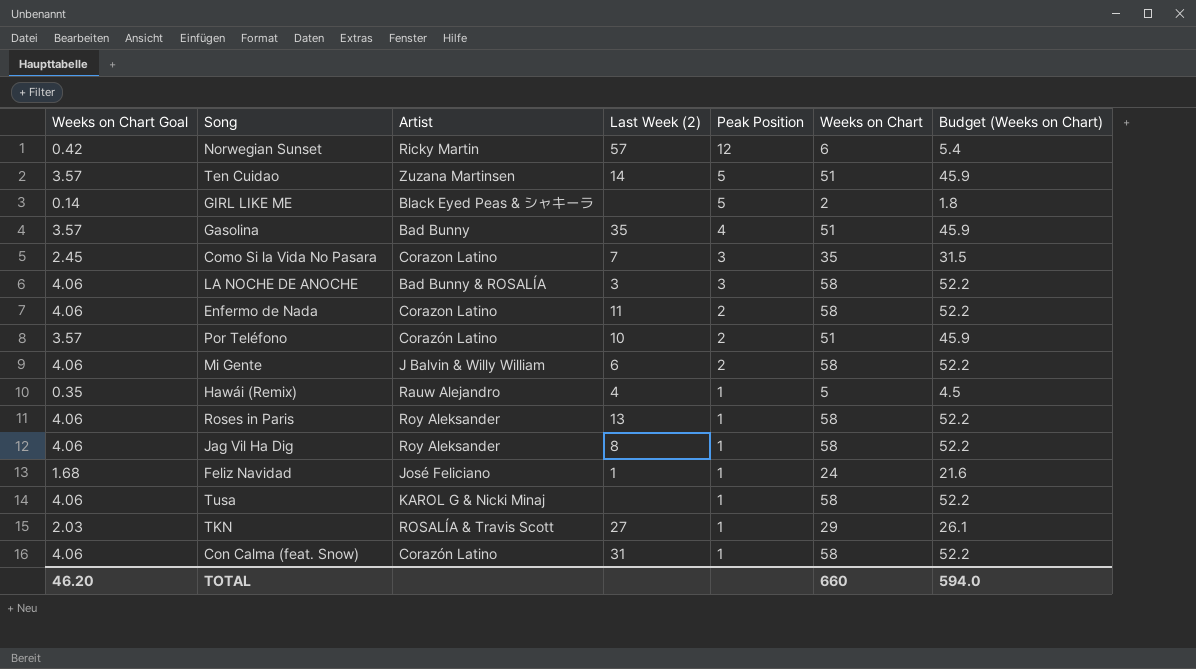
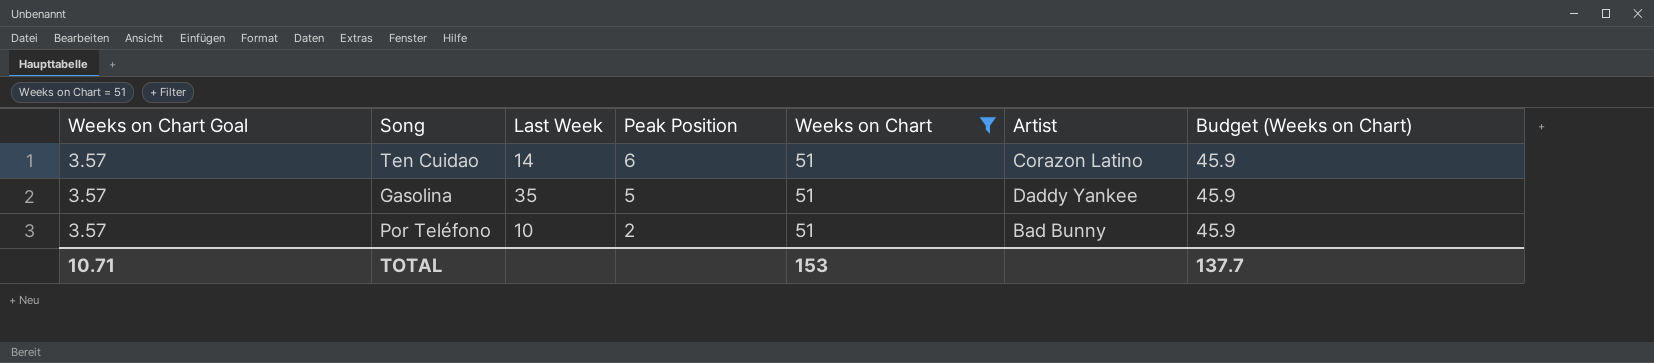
filter: none -> Weeks on Chart = 51
column name: Last Week (2) -> Last Week
column Artist | position: 3 -> 6
Ten Cuidao | Peak Position: 5 -> 6
Ten Cuidao | Artist: Zuzana Martinsen -> Corazon Latino
Gasolina | Peak Position: 4 -> 5
Gasolina | Artist: Bad Bunny -> Daddy Yankee
Por Teléfono | Artist: Corazón Latino -> Bad Bunny
TOTAL | Weeks on Chart Goal: 46.20 -> 10.71
TOTAL | Weeks on Chart: 660 -> 153
TOTAL | Budget (Weeks on Chart): 594.0 -> 137.7

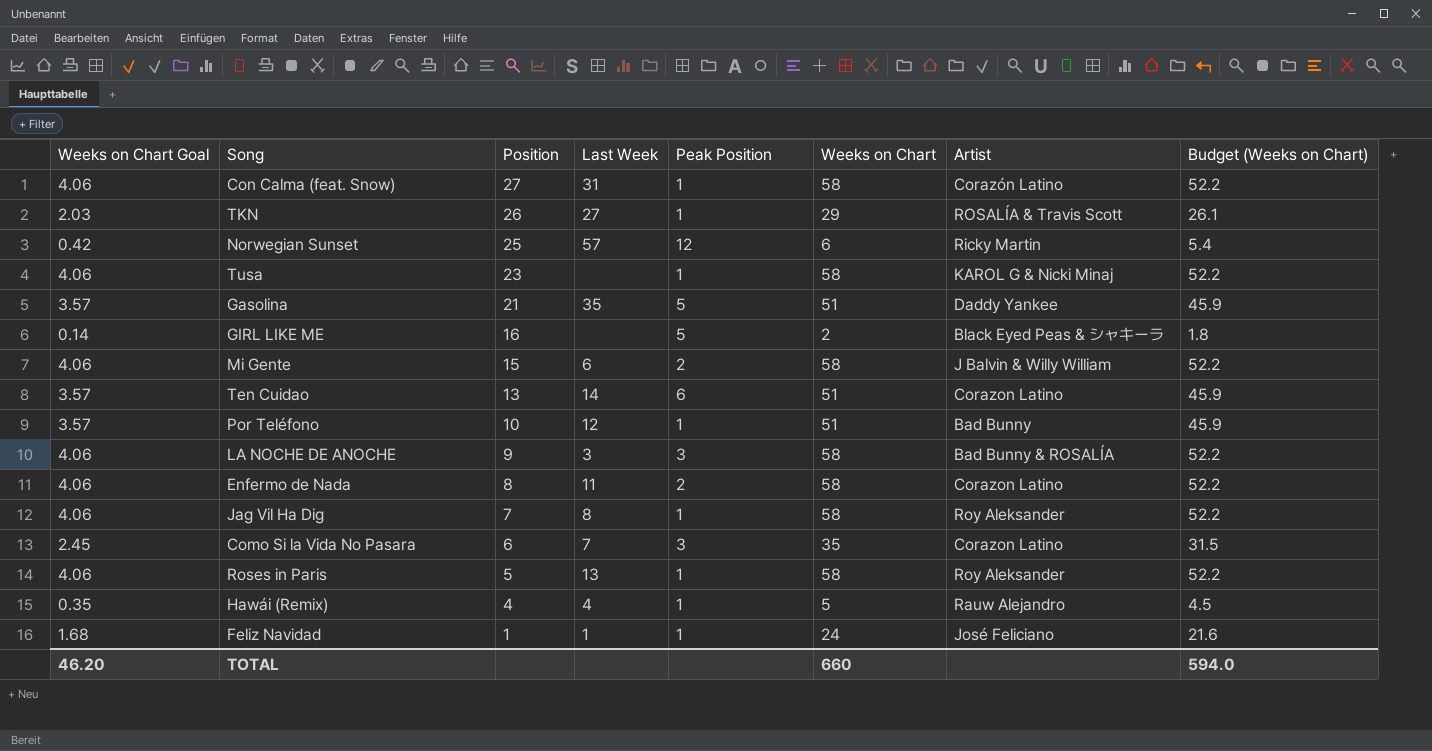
filter: Weeks on Chart = 51 -> none
row order: Peak Position descending -> Position descending
column Position | position: none -> 3
Por Teléfono | Last Week: 10 -> 12
Por Teléfono | Peak Position: 2 -> 1
TOTAL | Weeks on Chart Goal: 10.71 -> 46.20
TOTAL | Weeks on Chart: 153 -> 660
TOTAL | Budget (Weeks on Chart): 137.7 -> 594.0

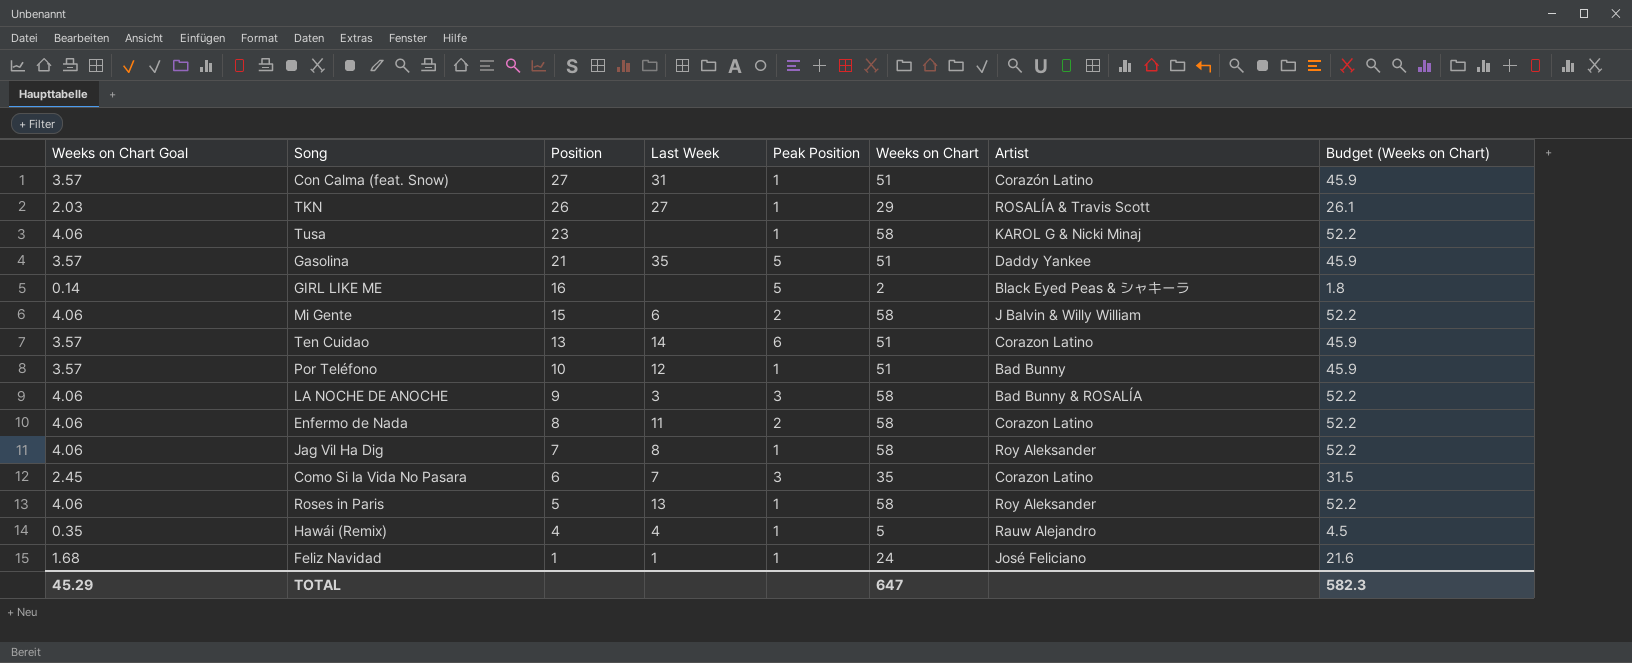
row Norwegian Sunset: 0.42 | 25 | 57 | 12 | 6 | Ricky Martin | 5.4 -> none
Con Calma (feat. Snow) | Weeks on Chart Goal: 4.06 -> 3.57
Con Calma (feat. Snow) | Weeks on Chart: 58 -> 51
Con Calma (feat. Snow) | Budget (Weeks on Chart): 52.2 -> 45.9
TOTAL | Weeks on Chart Goal: 46.20 -> 45.29
TOTAL | Weeks on Chart: 660 -> 647
TOTAL | Budget (Weeks on Chart): 594.0 -> 582.3

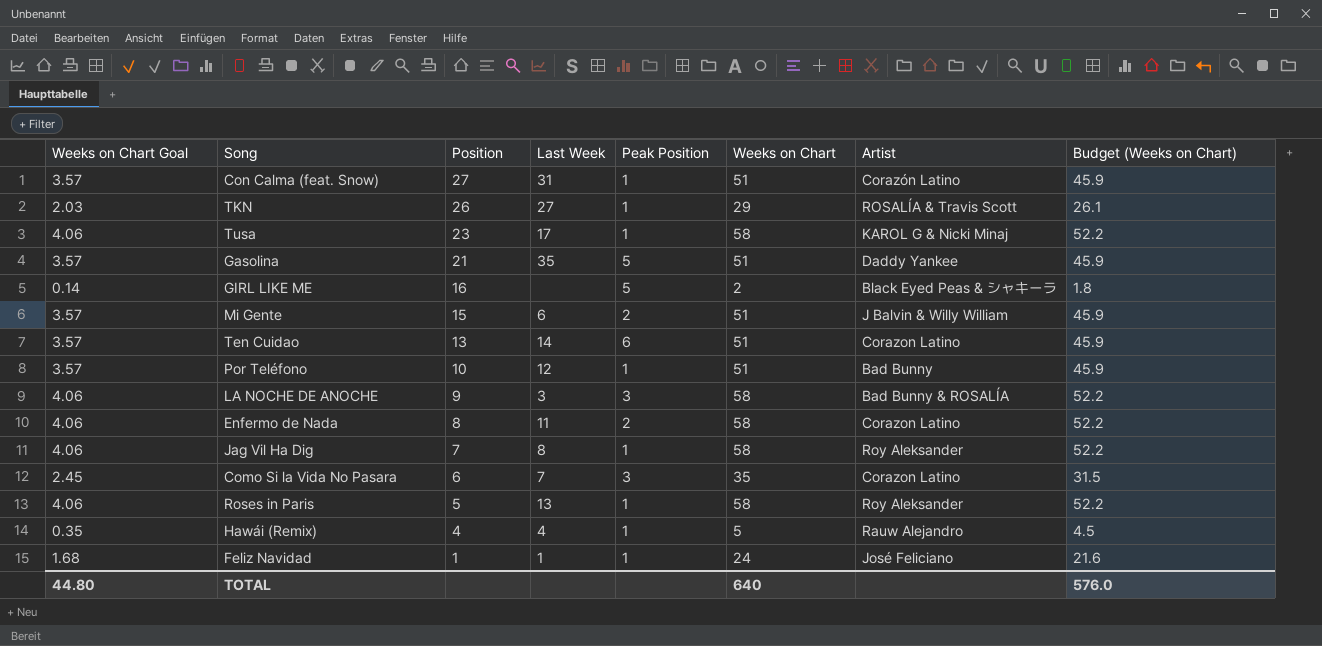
Tusa | Last Week: none -> 17
Mi Gente | Weeks on Chart Goal: 4.06 -> 3.57
Mi Gente | Weeks on Chart: 58 -> 51
Mi Gente | Budget (Weeks on Chart): 52.2 -> 45.9
TOTAL | Weeks on Chart Goal: 45.29 -> 44.80
TOTAL | Weeks on Chart: 647 -> 640
TOTAL | Budget (Weeks on Chart): 582.3 -> 576.0

